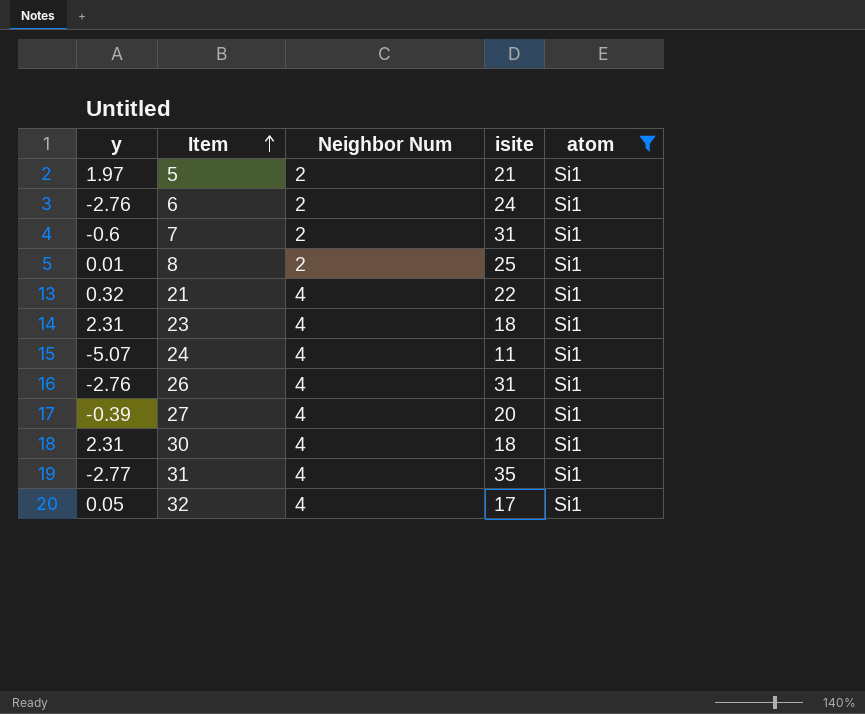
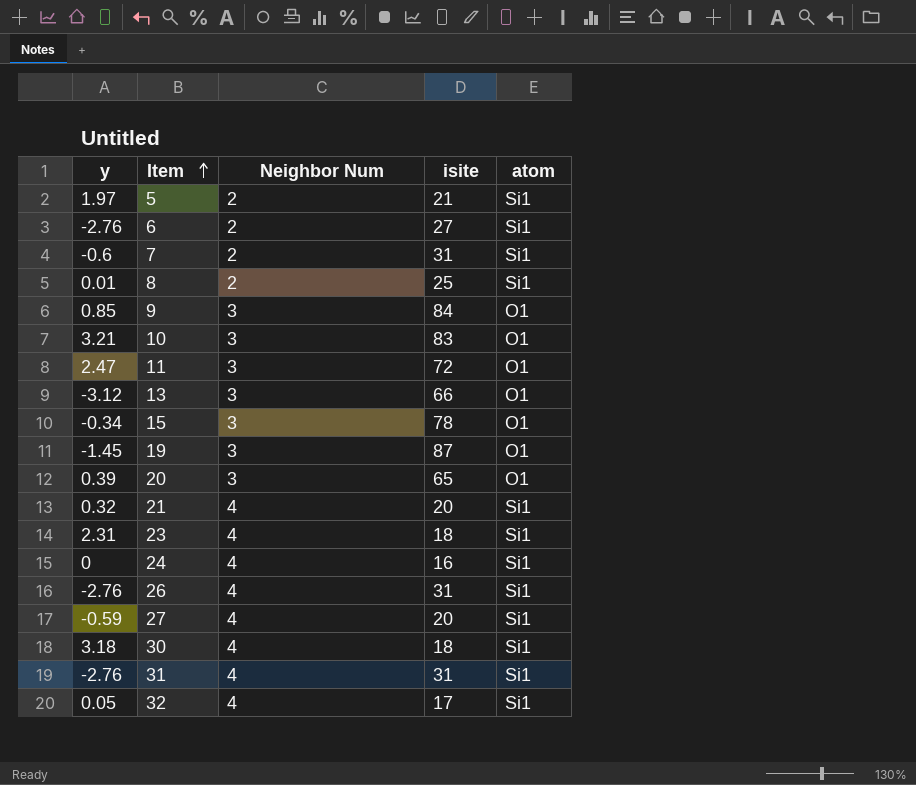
filter: atom = Si1 -> none
6 | isite: 24 -> 27
21 | isite: 22 -> 20
24 | y: -5.07 -> 0
24 | isite: 11 -> 16
27 | y: -0.39 -> -0.59
30 | y: 2.31 -> 3.18
31 | y: -2.77 -> -2.76
31 | isite: 35 -> 31

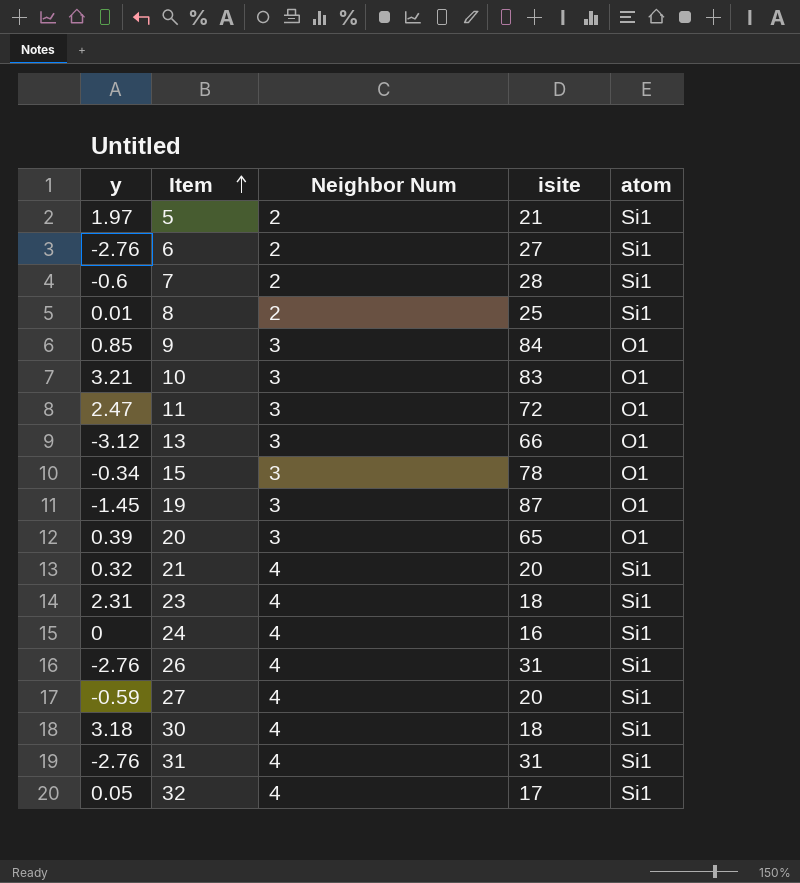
7 | isite: 31 -> 28

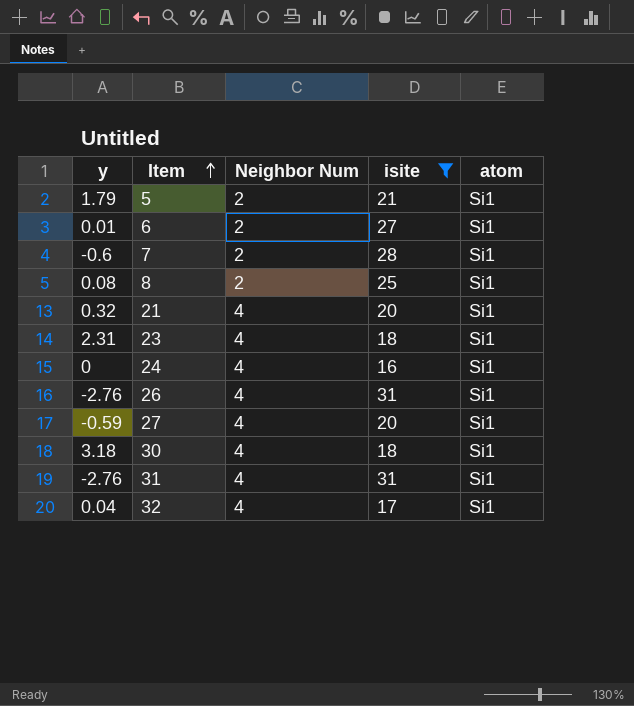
filter: none -> isite <= 31
5 | y: 1.97 -> 1.79
6 | y: -2.76 -> 0.01
8 | y: 0.01 -> 0.08
32 | y: 0.05 -> 0.04

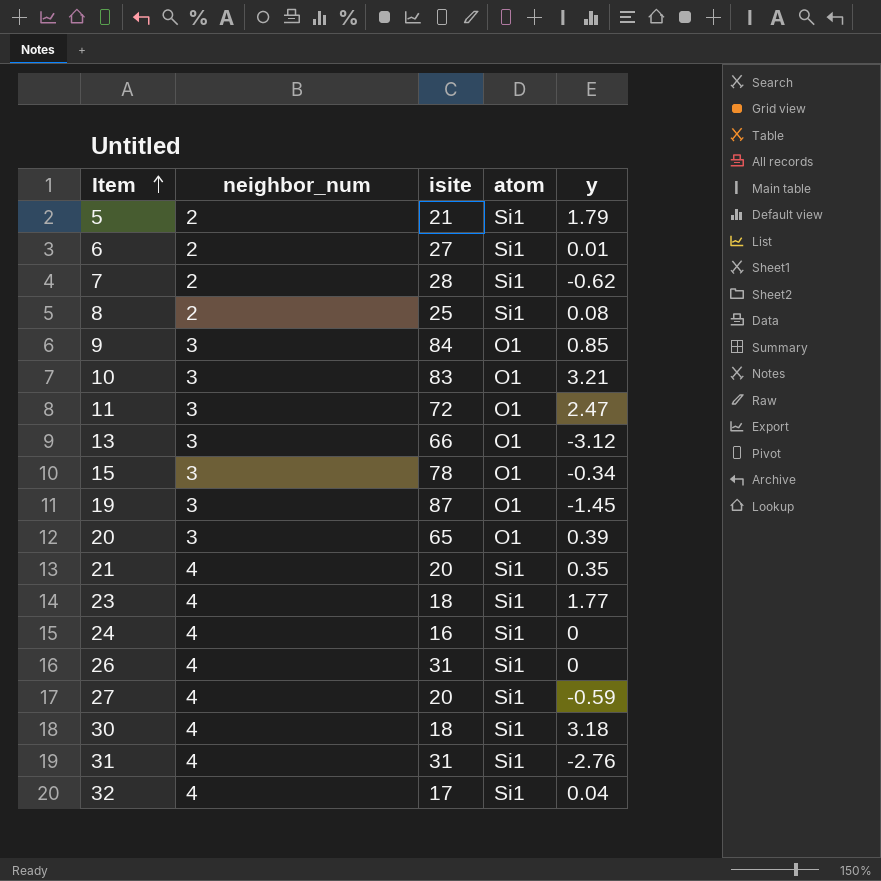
filter: isite <= 31 -> none
column name: Neighbor Num -> neighbor_num
column y | position: 1 -> 5
7 | y: -0.6 -> -0.62
21 | y: 0.32 -> 0.35
23 | y: 2.31 -> 1.77
26 | y: -2.76 -> 0

